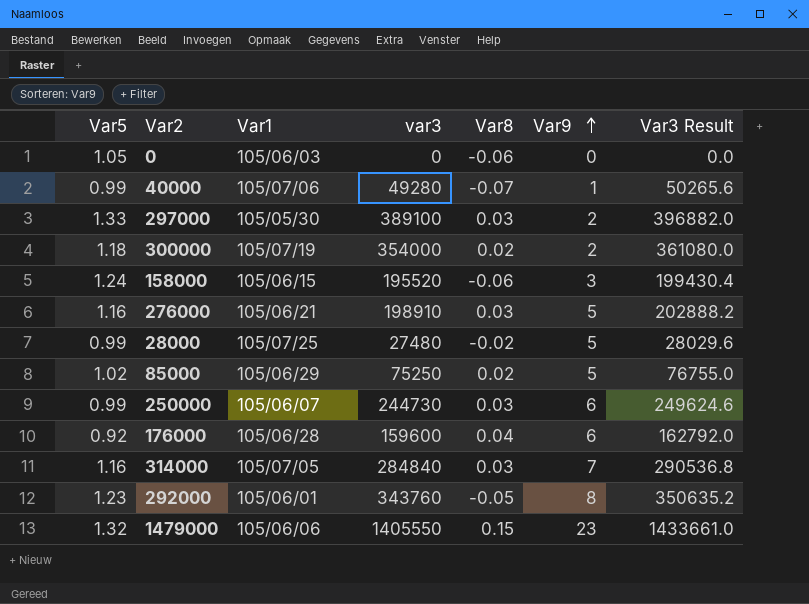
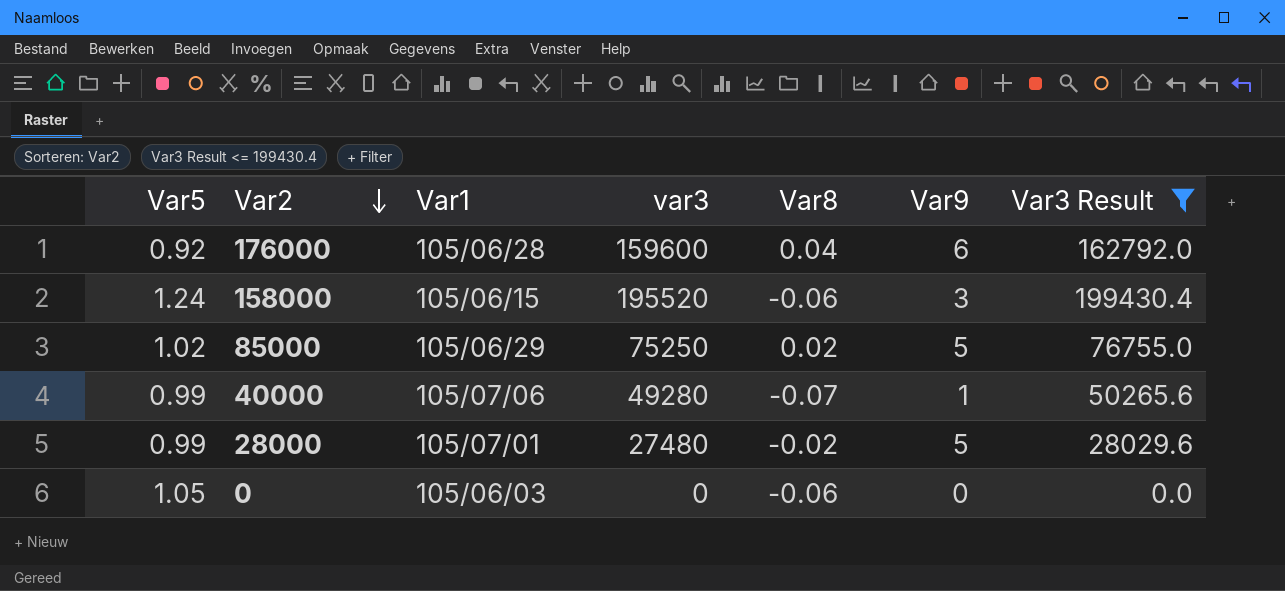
filter: none -> Var3 Result <= 199430.4
row order: Var9 ascending -> Var2 descending
28000 | Var1: 105/07/25 -> 105/07/01

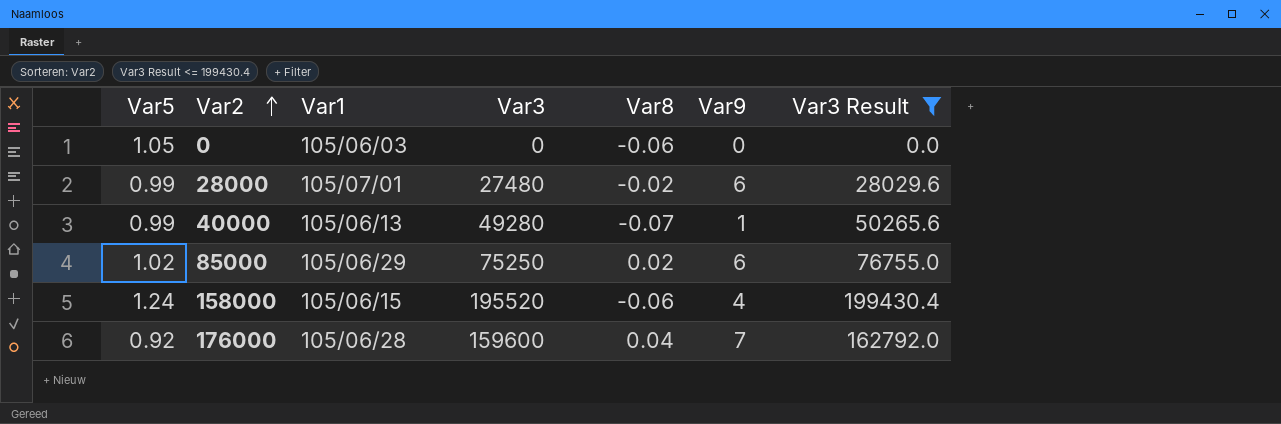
row order: Var2 descending -> Var2 ascending
column name: var3 -> Var3
28000 | Var9: 5 -> 6
40000 | Var1: 105/07/06 -> 105/06/13
85000 | Var9: 5 -> 6
158000 | Var9: 3 -> 4
176000 | Var9: 6 -> 7

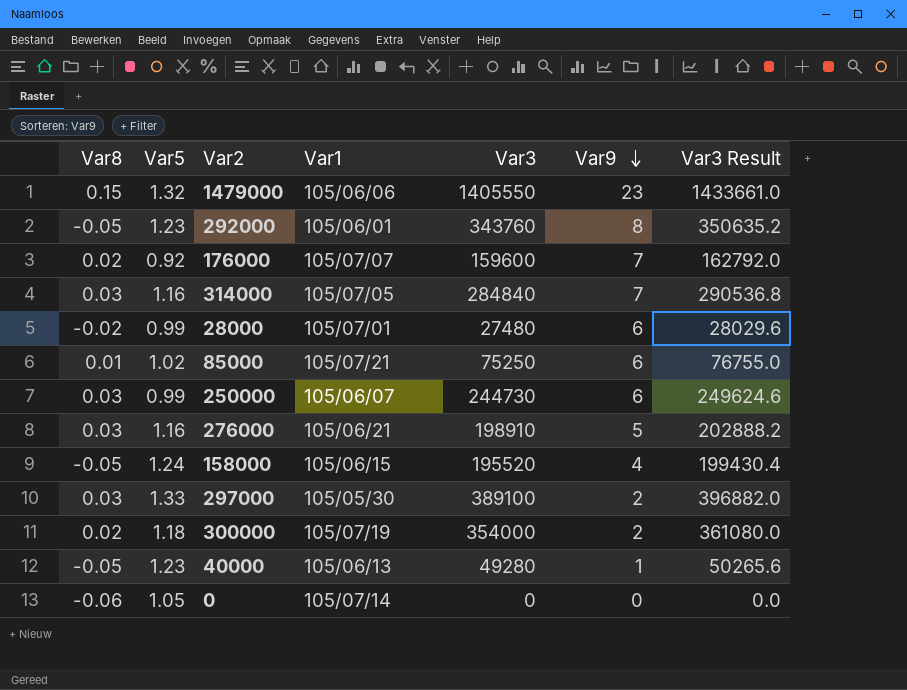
filter: Var3 Result <= 199430.4 -> none
row order: Var2 ascending -> Var9 descending
column Var8 | position: 5 -> 1
176000 | Var8: 0.04 -> 0.02
176000 | Var1: 105/06/28 -> 105/07/07
85000 | Var8: 0.02 -> 0.01
85000 | Var1: 105/06/29 -> 105/07/21
158000 | Var8: -0.06 -> -0.05
40000 | Var8: -0.07 -> -0.05
40000 | Var5: 0.99 -> 1.23
0 | Var1: 105/06/03 -> 105/07/14

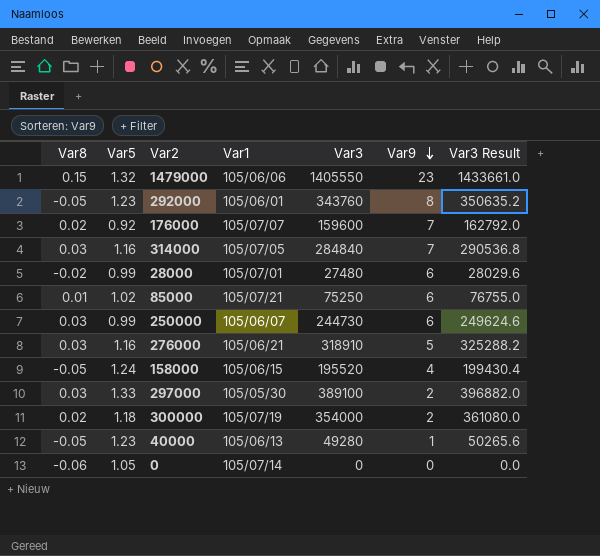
276000 | Var3: 198910 -> 318910
276000 | Var3 Result: 202888.2 -> 325288.2

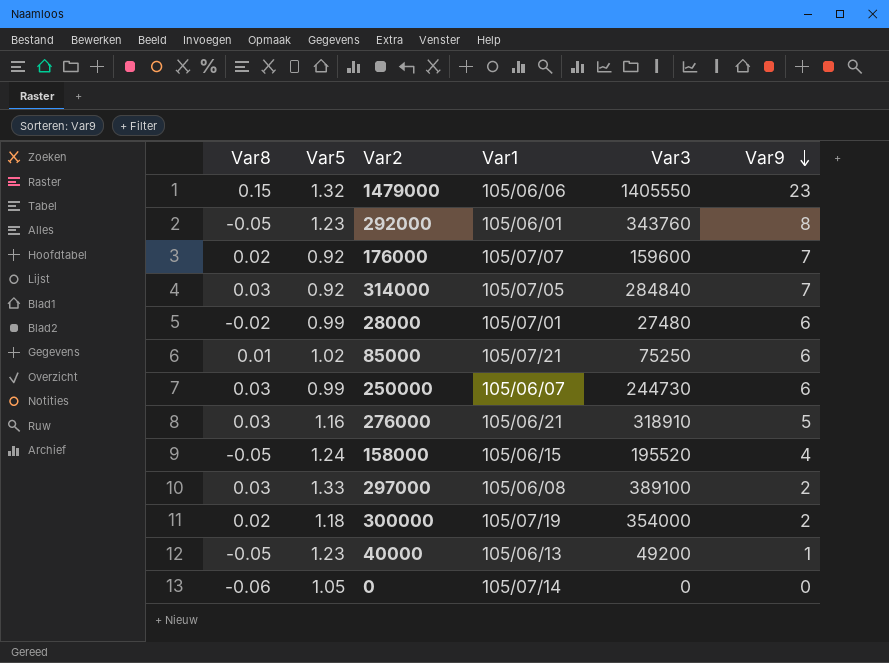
column Var3 Result | formula: [Var3] * 1.02 -> none
314000 | Var5: 1.16 -> 0.92
297000 | Var1: 105/05/30 -> 105/06/08
40000 | Var3: 49280 -> 49200

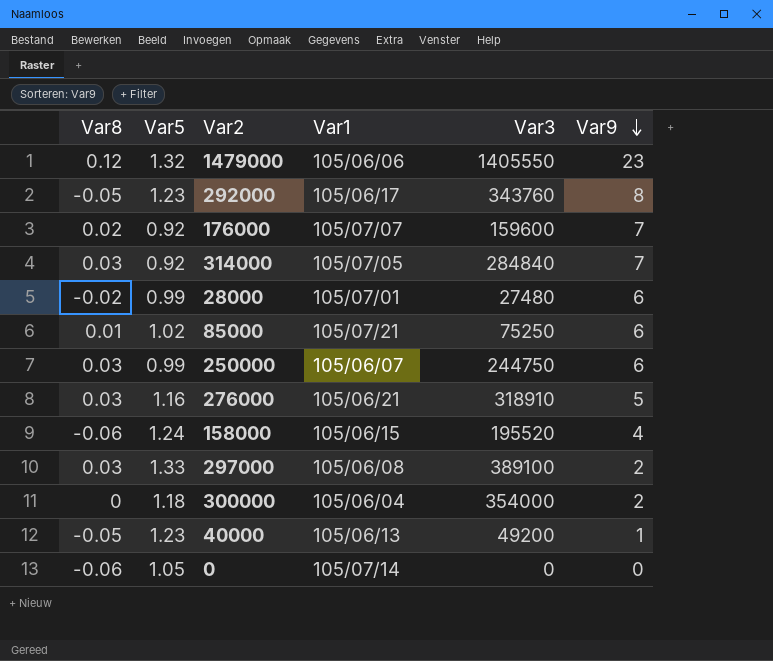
1479000 | Var8: 0.15 -> 0.12
292000 | Var1: 105/06/01 -> 105/06/17
250000 | Var3: 244730 -> 244750
158000 | Var8: -0.05 -> -0.06
300000 | Var8: 0.02 -> 0
300000 | Var1: 105/07/19 -> 105/06/04

